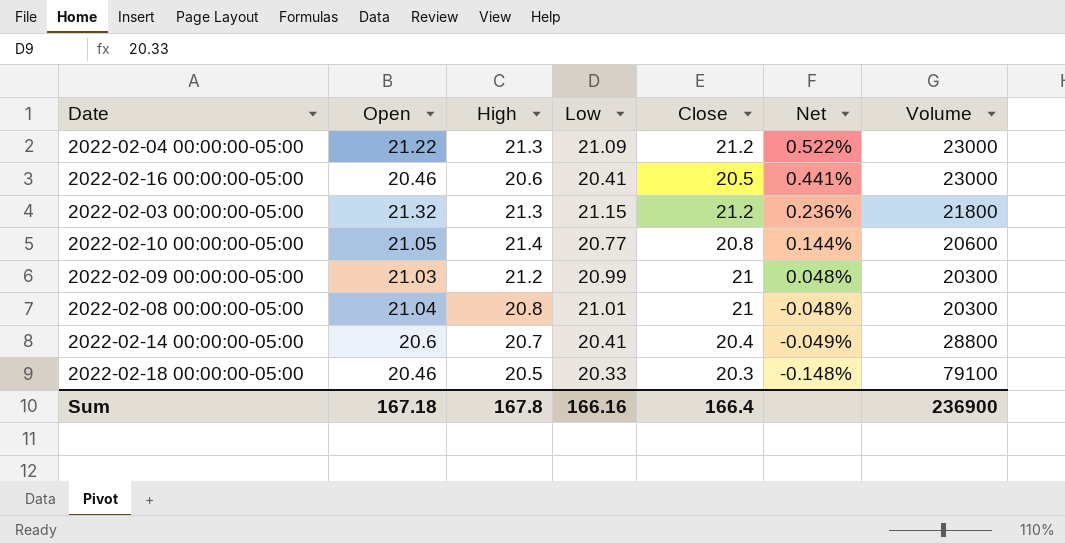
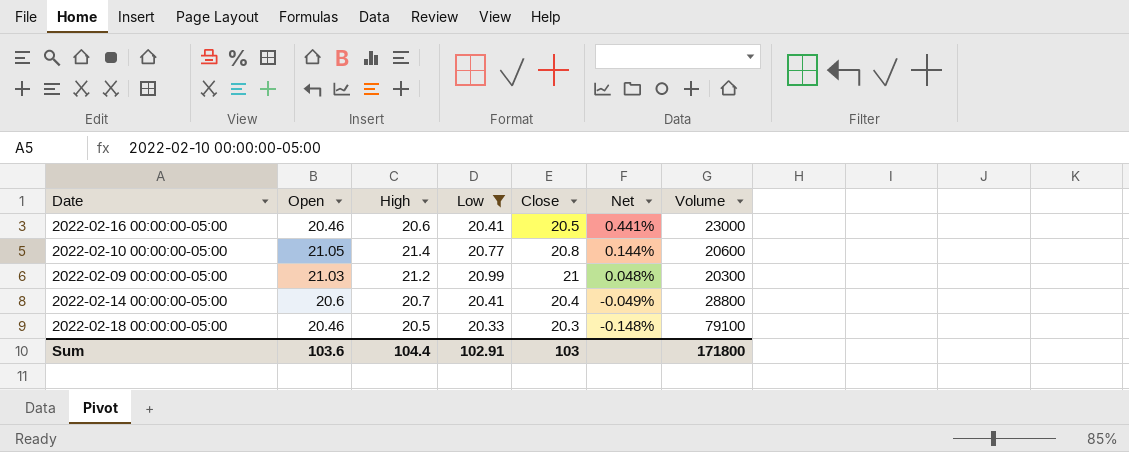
filter: none -> Low <= 20.99
Sum | Open: 167.18 -> 103.6
Sum | High: 167.8 -> 104.4
Sum | Low: 166.16 -> 102.91
Sum | Close: 166.4 -> 103
Sum | Volume: 236900 -> 171800

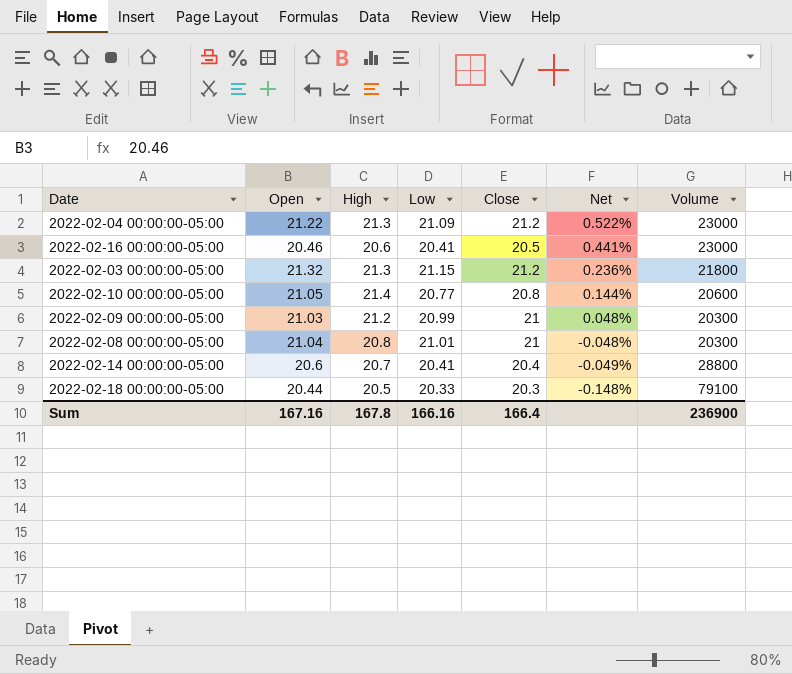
filter: Low <= 20.99 -> none
2022-02-18 00:00:00-05:00 | Open: 20.46 -> 20.44
Sum | Open: 103.6 -> 167.16
Sum | High: 104.4 -> 167.8
Sum | Low: 102.91 -> 166.16
Sum | Close: 103 -> 166.4
Sum | Volume: 171800 -> 236900

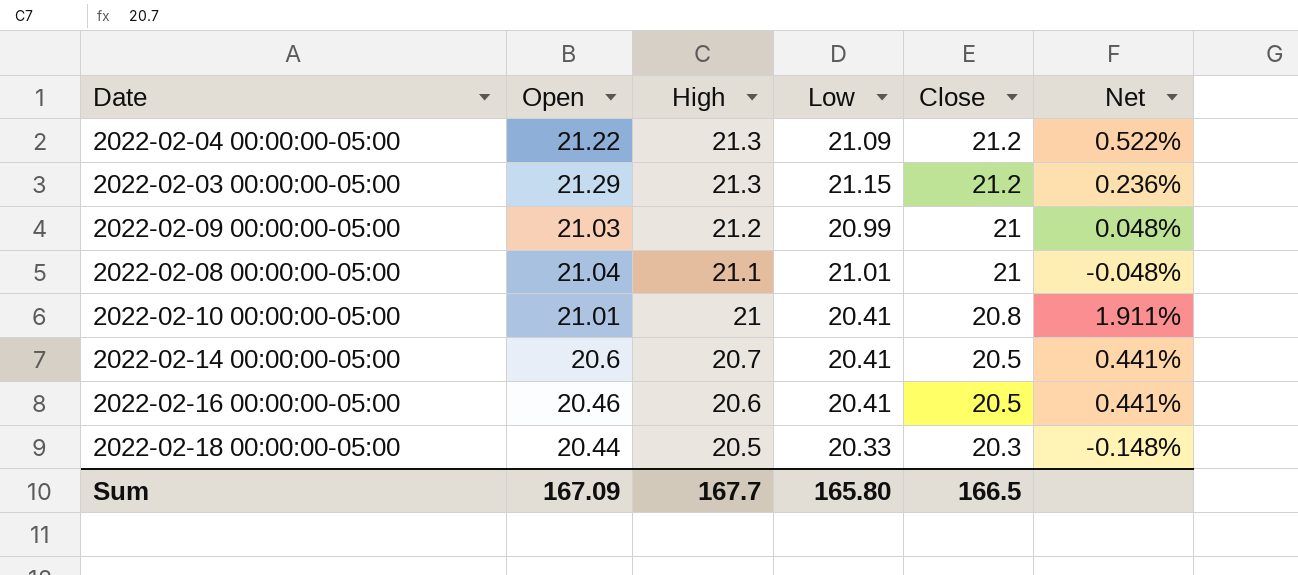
row order: Net descending -> High descending
column Volume | position: 7 -> none
2022-02-03 00:00:00-05:00 | Open: 21.32 -> 21.29
2022-02-08 00:00:00-05:00 | High: 20.8 -> 21.1
2022-02-10 00:00:00-05:00 | Open: 21.05 -> 21.01
2022-02-10 00:00:00-05:00 | High: 21.4 -> 21
2022-02-10 00:00:00-05:00 | Low: 20.77 -> 20.41
2022-02-10 00:00:00-05:00 | Net: 0.144% -> 1.911%
2022-02-14 00:00:00-05:00 | Close: 20.4 -> 20.5
2022-02-14 00:00:00-05:00 | Net: -0.049% -> 0.441%
Sum | Open: 167.16 -> 167.09
Sum | High: 167.8 -> 167.7
Sum | Low: 166.16 -> 165.80
Sum | Close: 166.4 -> 166.5

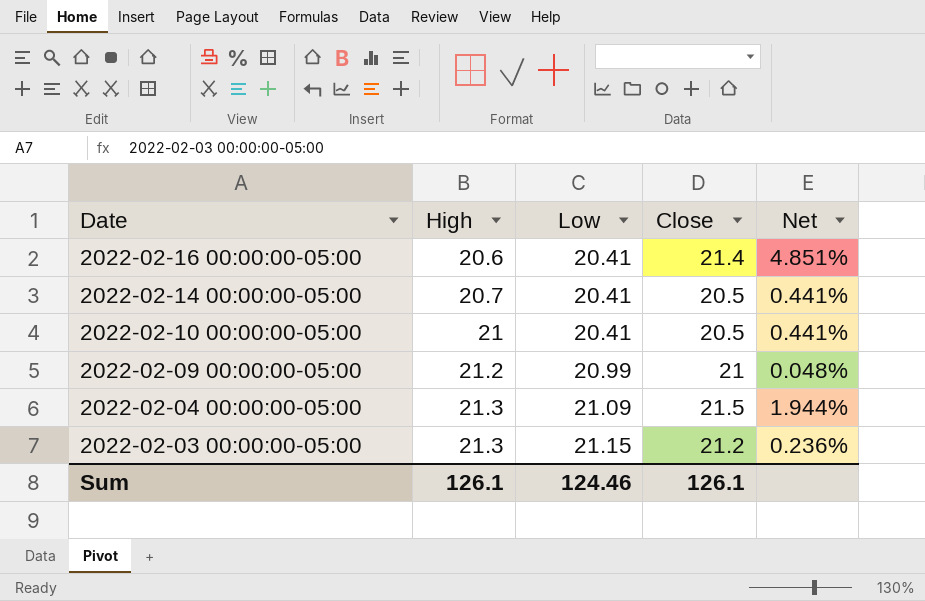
row order: High descending -> Date descending
column Open | position: 2 -> none
row 2022-02-08 00:00:00-05:00: 21.04 | 21.1 | 21.01 | 21 | -0.048% -> none
row 2022-02-18 00:00:00-05:00: 20.44 | 20.5 | 20.33 | 20.3 | -0.148% -> none
2022-02-16 00:00:00-05:00 | Close: 20.5 -> 21.4
2022-02-16 00:00:00-05:00 | Net: 0.441% -> 4.851%
2022-02-10 00:00:00-05:00 | Close: 20.8 -> 20.5
2022-02-10 00:00:00-05:00 | Net: 1.911% -> 0.441%
2022-02-04 00:00:00-05:00 | Close: 21.2 -> 21.5
2022-02-04 00:00:00-05:00 | Net: 0.522% -> 1.944%
Sum | High: 167.7 -> 126.1
Sum | Low: 165.80 -> 124.46
Sum | Close: 166.5 -> 126.1

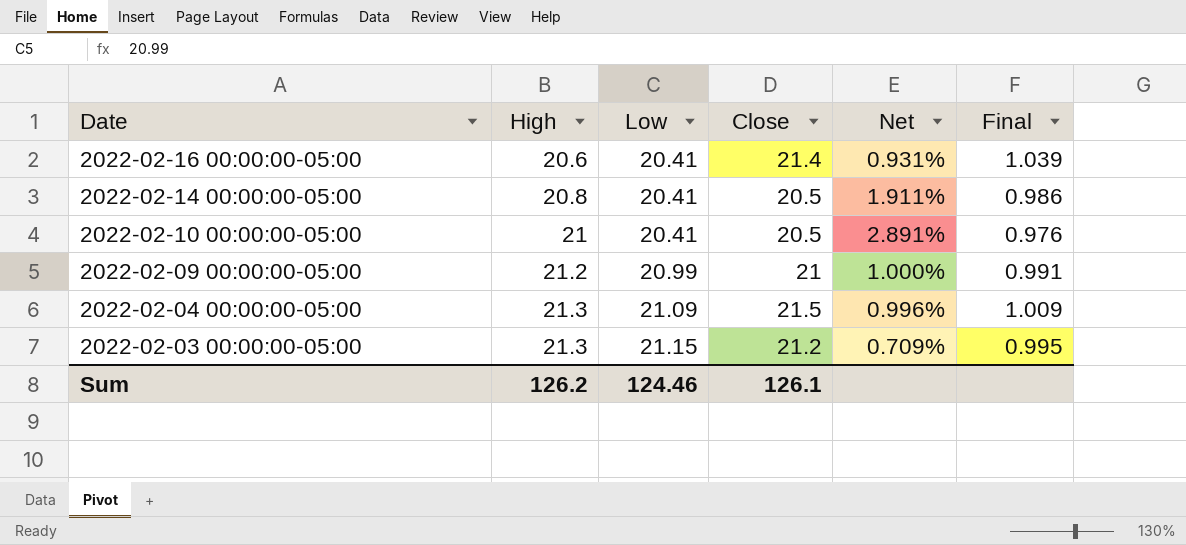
column Net | formula: ([Close] - [Low]) / [Low] -> ([High] - [Low]) / [Low]
column Final | formula: none -> [Close] / [High]
2022-02-14 00:00:00-05:00 | High: 20.7 -> 20.8
Sum | High: 126.1 -> 126.2

